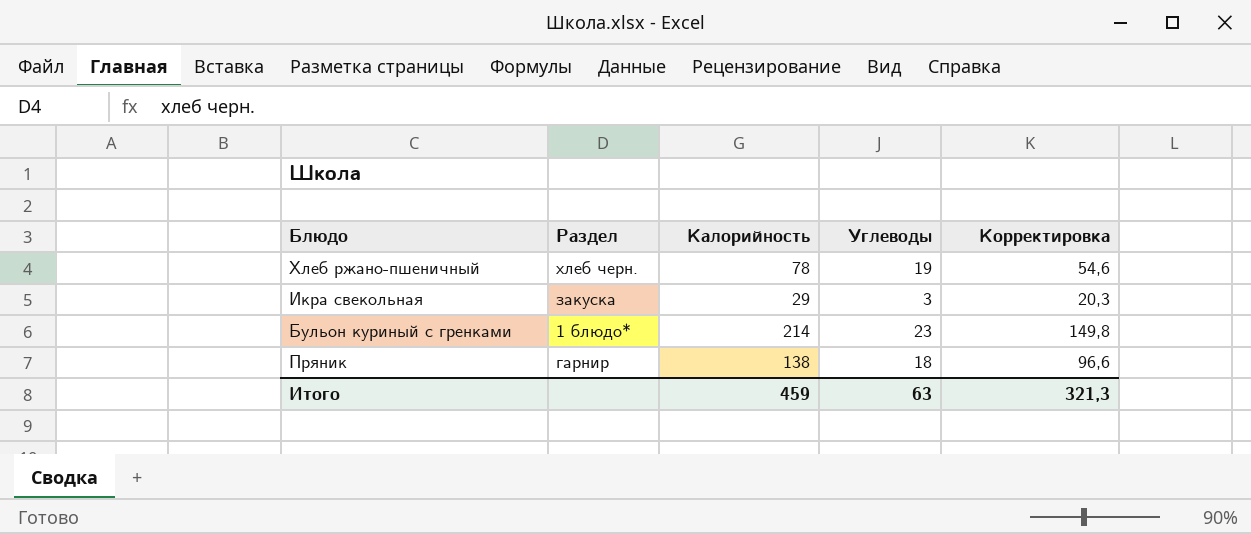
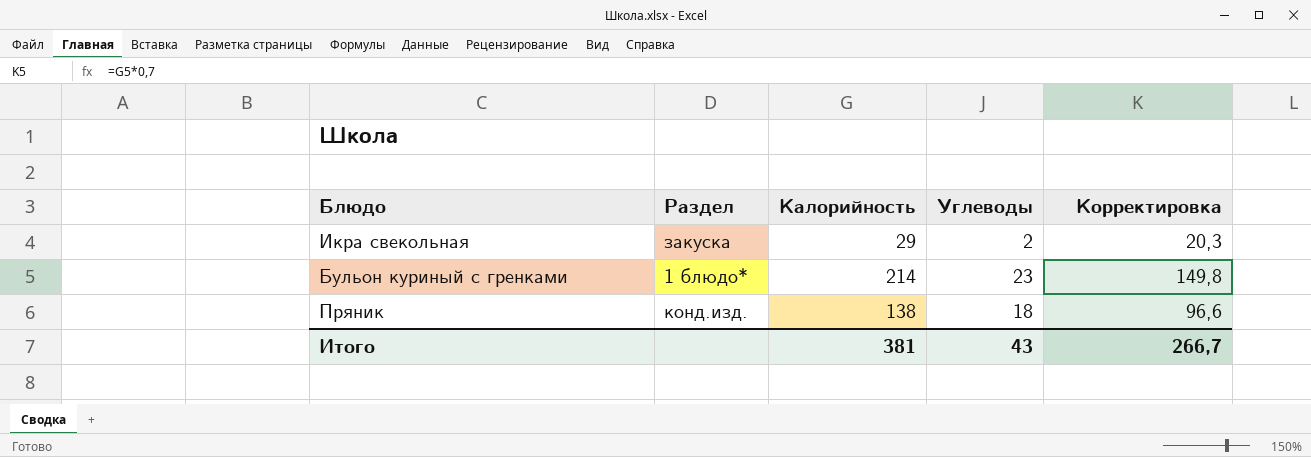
row Хлеб ржано-пшеничный: хлеб черн. | 78 | 19 | 54,6 -> none
Икра свекольная | Углеводы: 3 -> 2
Пряник | Раздел: гарнир -> конд.изд.
Итого | Калорийность: 459 -> 381
Итого | Углеводы: 63 -> 43
Итого | Корректировка: 321,3 -> 266,7

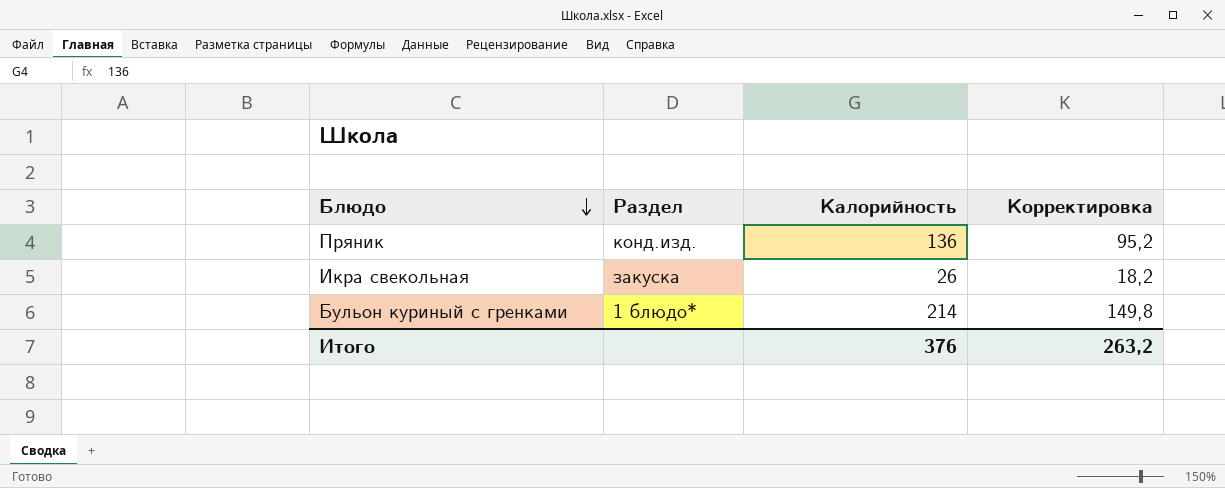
row order: none -> Блюдо descending
column Углеводы | position: 4 -> none
Пряник | Калорийность: 138 -> 136
Пряник | Корректировка: 96,6 -> 95,2
Икра свекольная | Калорийность: 29 -> 26
Икра свекольная | Корректировка: 20,3 -> 18,2
Итого | Калорийность: 381 -> 376
Итого | Корректировка: 266,7 -> 263,2

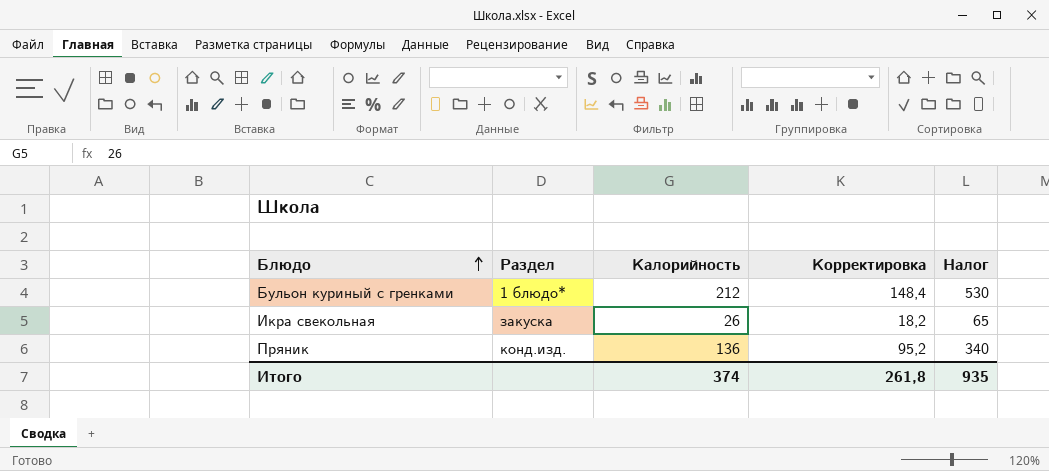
row order: Блюдо descending -> Блюдо ascending
column Налог | formula: none -> [Калорийность] * 2,5
Бульон куриный с гренками | Калорийность: 214 -> 212
Бульон куриный с гренками | Корректировка: 149,8 -> 148,4
Итого | Калорийность: 376 -> 374
Итого | Корректировка: 263,2 -> 261,8

